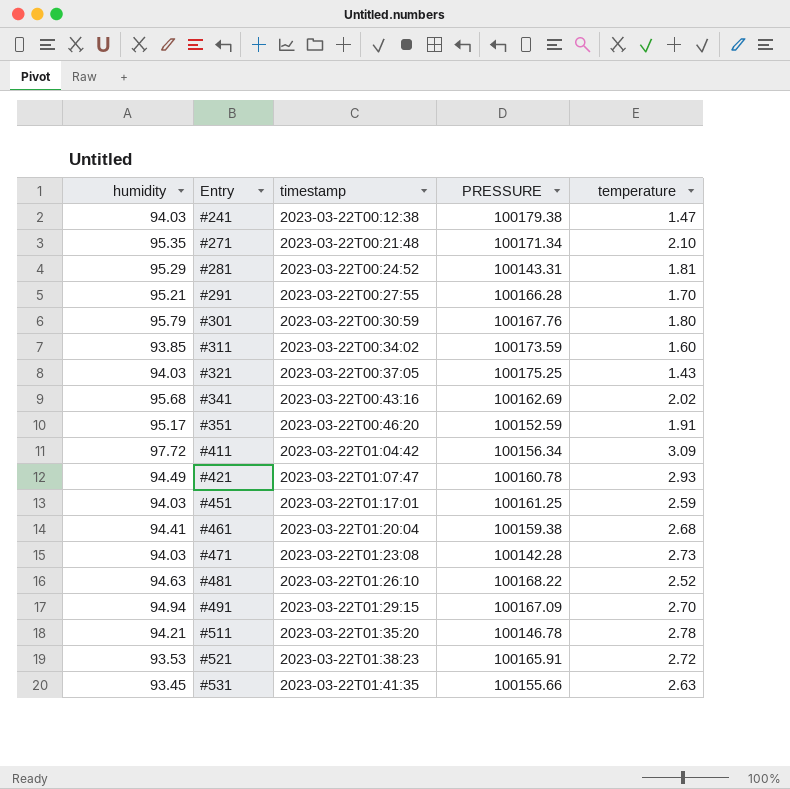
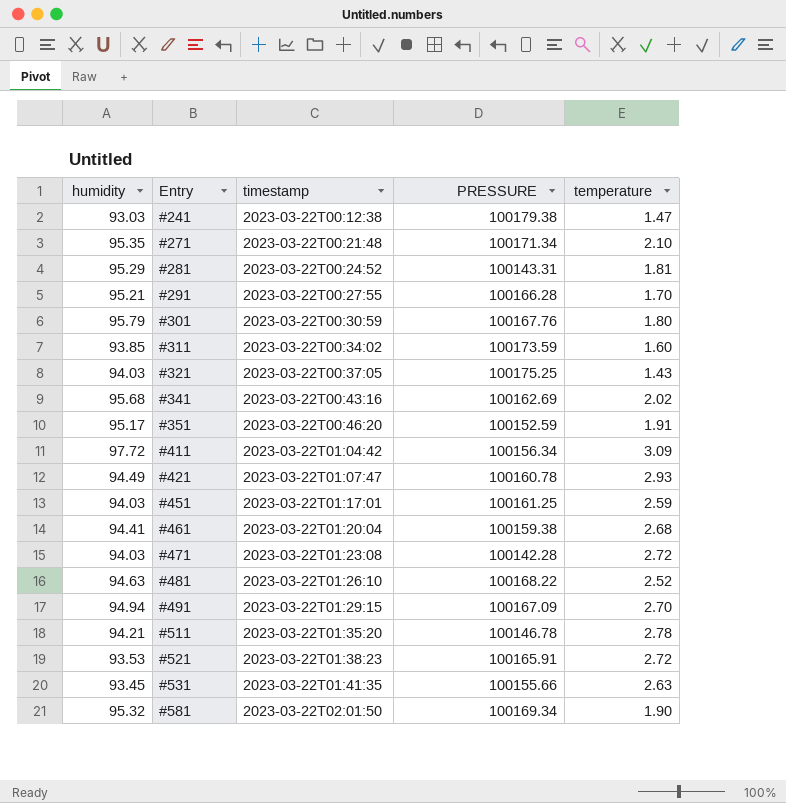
#241 | humidity: 94.03 -> 93.03
#471 | temperature: 2.73 -> 2.72
row #581: none -> 95.32 | 2023-03-22T02:01:50 | 100169.34 | 1.90

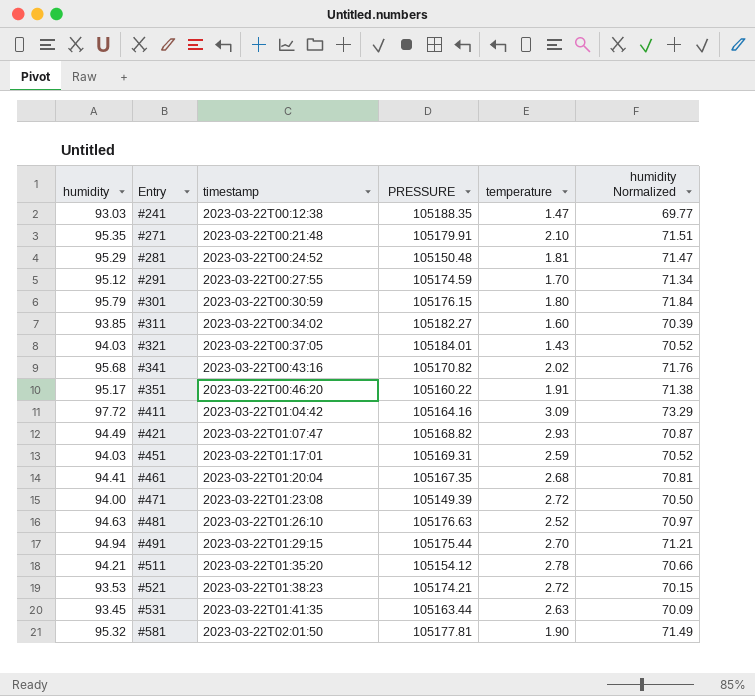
column humidity Normalized | formula: none -> [humidity] * 0.75
#241 | PRESSURE: 100179.38 -> 105188.35
#271 | PRESSURE: 100171.34 -> 105179.91
#281 | PRESSURE: 100143.31 -> 105150.48
#291 | humidity: 95.21 -> 95.12
#291 | PRESSURE: 100166.28 -> 105174.59
#301 | PRESSURE: 100167.76 -> 105176.15
#311 | PRESSURE: 100173.59 -> 105182.27
#321 | PRESSURE: 100175.25 -> 105184.01
#341 | PRESSURE: 100162.69 -> 105170.82
#351 | PRESSURE: 100152.59 -> 105160.22
#411 | PRESSURE: 100156.34 -> 105164.16
#421 | PRESSURE: 100160.78 -> 105168.82
#451 | PRESSURE: 100161.25 -> 105169.31
#461 | PRESSURE: 100159.38 -> 105167.35
#471 | humidity: 94.03 -> 94.00
#471 | PRESSURE: 100142.28 -> 105149.39
#481 | PRESSURE: 100168.22 -> 105176.63
#491 | PRESSURE: 100167.09 -> 105175.44
#511 | PRESSURE: 100146.78 -> 105154.12
#521 | PRESSURE: 100165.91 -> 105174.21
#531 | PRESSURE: 100155.66 -> 105163.44
#581 | PRESSURE: 100169.34 -> 105177.81

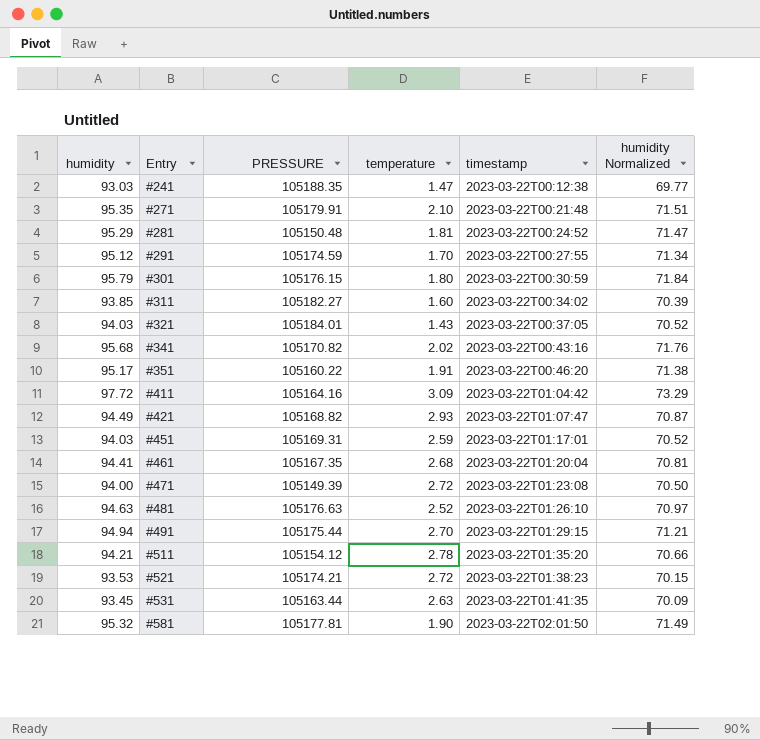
column timestamp | position: 3 -> 5

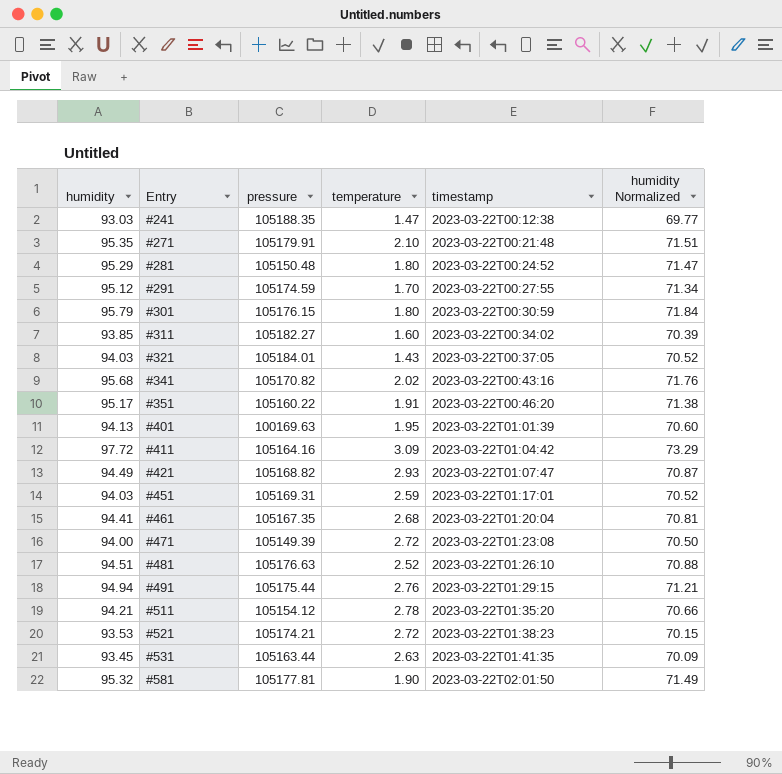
column name: PRESSURE -> pressure
#281 | temperature: 1.81 -> 1.80
row #401: none -> 94.13 | 100169.63 | 1.95 | 2023-03-22T01:01:39 | 70.60
#481 | humidity: 94.63 -> 94.51
#481 | humidity Normalized: 70.97 -> 70.88
#491 | temperature: 2.70 -> 2.76

